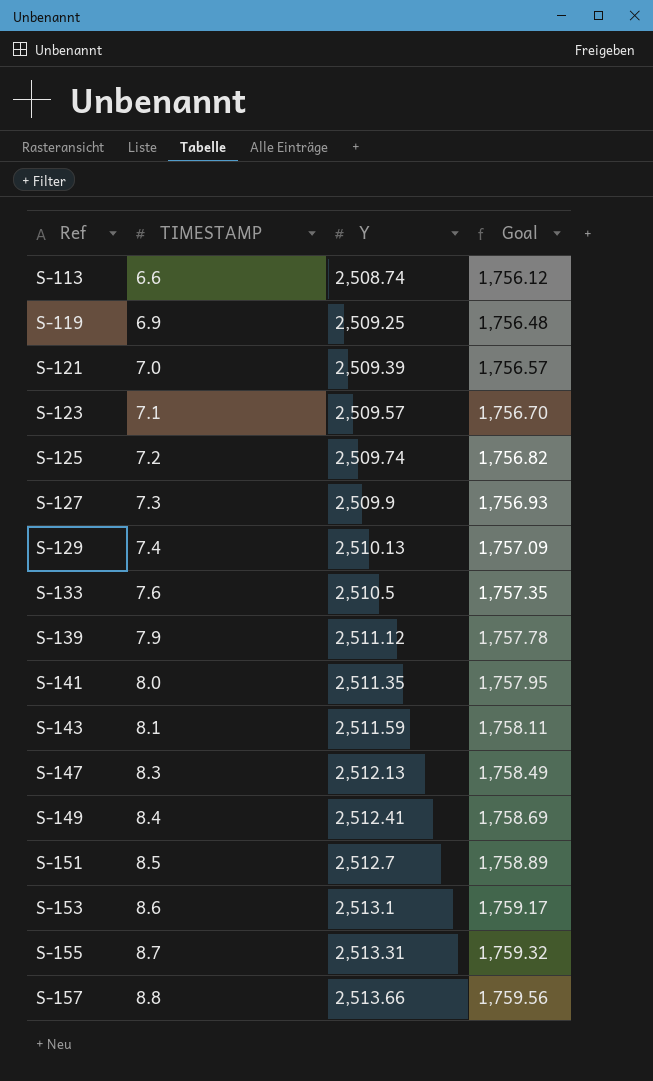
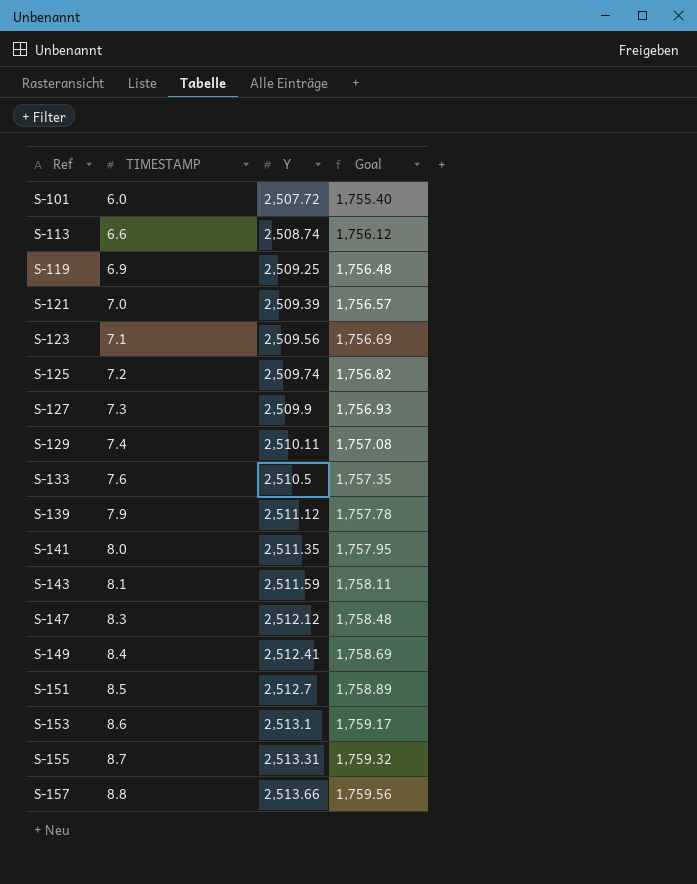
row S-101: none -> 6.0 | 2,507.72 | 1,755.40
S-123 | Y: 2,509.57 -> 2,509.56
S-123 | Goal: 1,756.70 -> 1,756.69
S-129 | Y: 2,510.13 -> 2,510.11
S-129 | Goal: 1,757.09 -> 1,757.08
S-147 | Y: 2,512.13 -> 2,512.12
S-147 | Goal: 1,758.49 -> 1,758.48

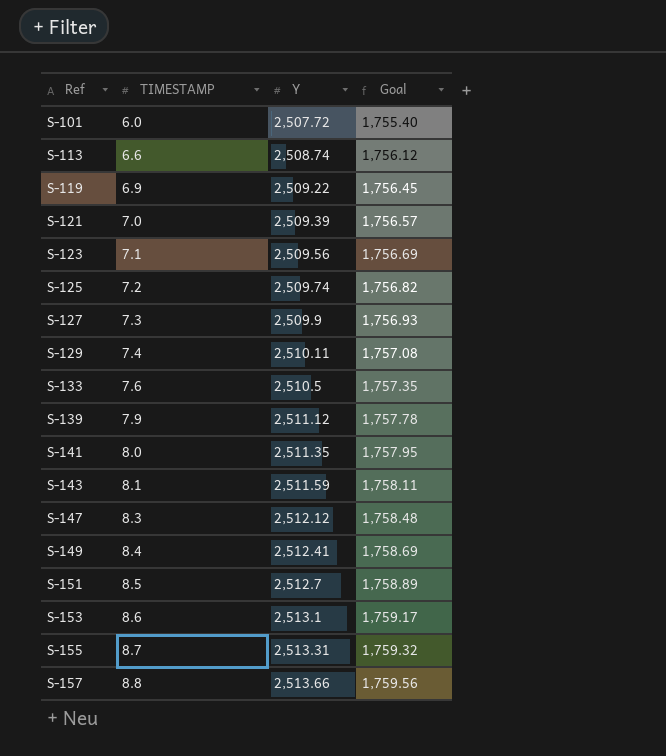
S-119 | Y: 2,509.25 -> 2,509.22
S-119 | Goal: 1,756.48 -> 1,756.45

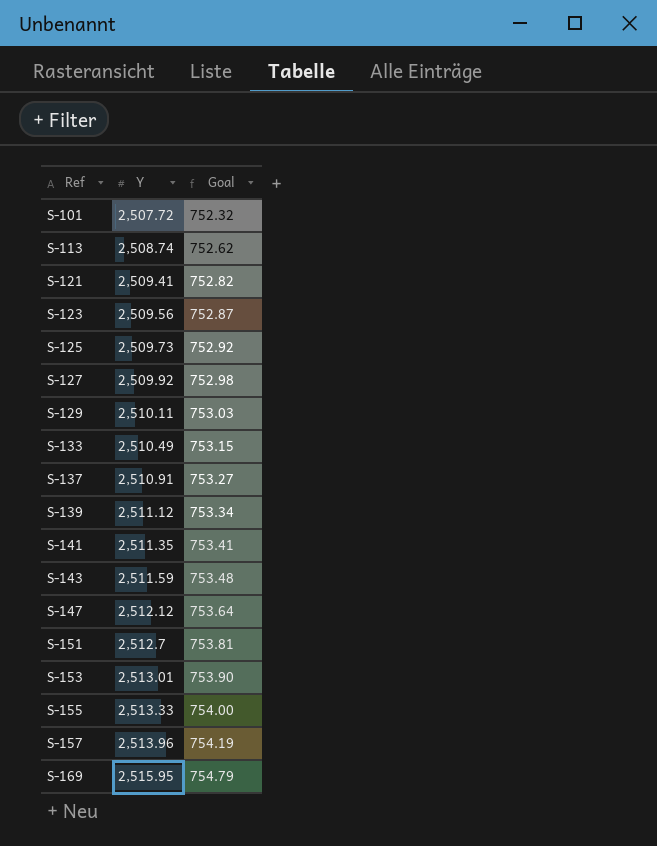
column TIMESTAMP | position: 2 -> none
column Goal | formula: [Y] * 0.7 -> [Y] * 0.3
row S-119: 6.9 | 2,509.22 | 1,756.45 -> none
row S-149: 8.4 | 2,512.41 | 1,758.69 -> none
S-121 | Y: 2,509.39 -> 2,509.41
S-125 | Y: 2,509.74 -> 2,509.73
S-127 | Y: 2,509.9 -> 2,509.92
S-133 | Y: 2,510.5 -> 2,510.49
row S-137: none -> 2,510.91 | 753.27
S-153 | Y: 2,513.1 -> 2,513.01
S-155 | Y: 2,513.31 -> 2,513.33
S-157 | Y: 2,513.66 -> 2,513.96
row S-169: none -> 2,515.95 | 754.79

